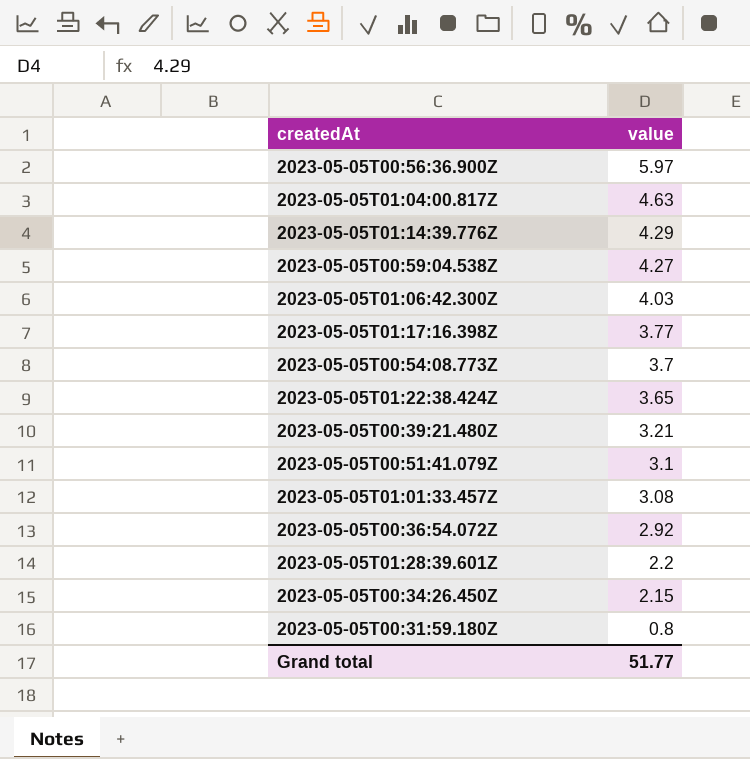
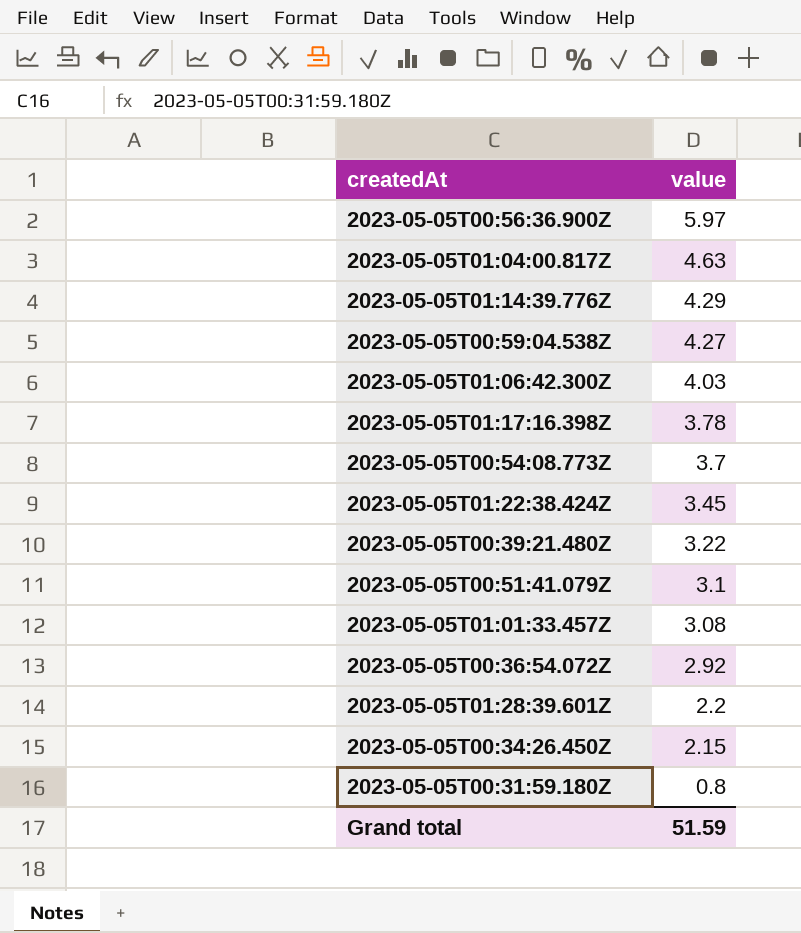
2023-05-05T01:17:16.398Z | value: 3.77 -> 3.78
2023-05-05T01:22:38.424Z | value: 3.65 -> 3.45
2023-05-05T00:39:21.480Z | value: 3.21 -> 3.22
Grand total | value: 51.77 -> 51.59

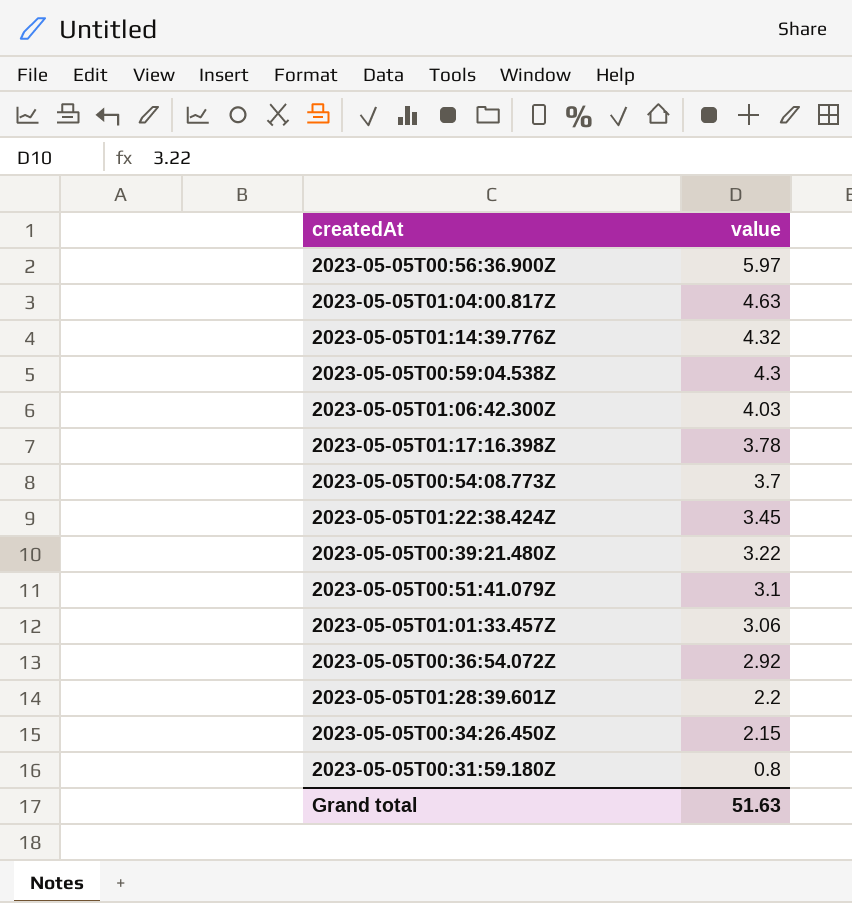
2023-05-05T01:14:39.776Z | value: 4.29 -> 4.32
2023-05-05T00:59:04.538Z | value: 4.27 -> 4.3
2023-05-05T01:01:33.457Z | value: 3.08 -> 3.06
Grand total | value: 51.59 -> 51.63

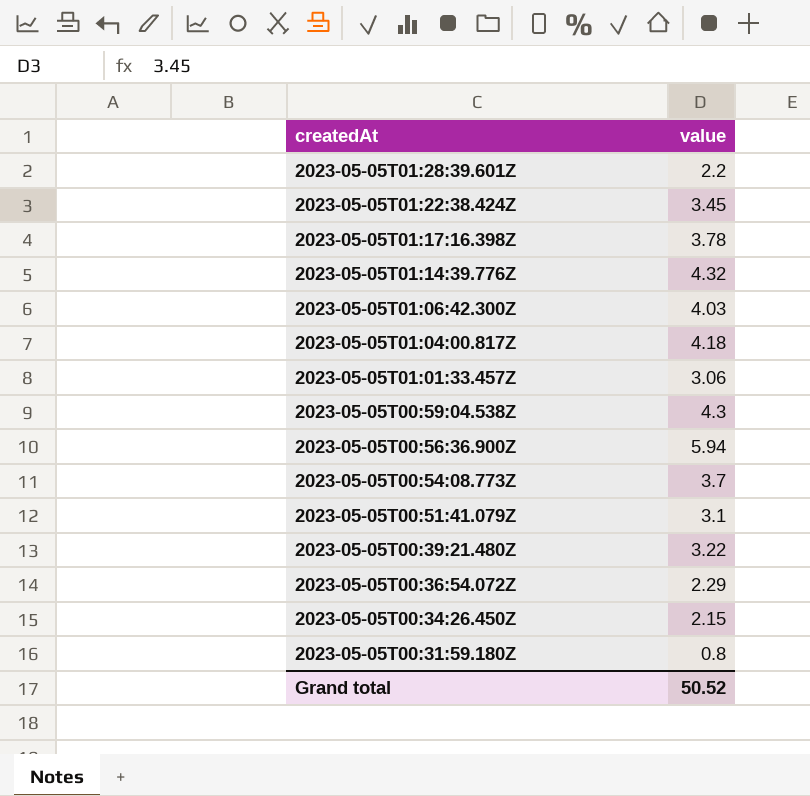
row order: value descending -> createdAt descending
2023-05-05T01:04:00.817Z | value: 4.63 -> 4.18
2023-05-05T00:56:36.900Z | value: 5.97 -> 5.94
2023-05-05T00:36:54.072Z | value: 2.92 -> 2.29
Grand total | value: 51.63 -> 50.52

